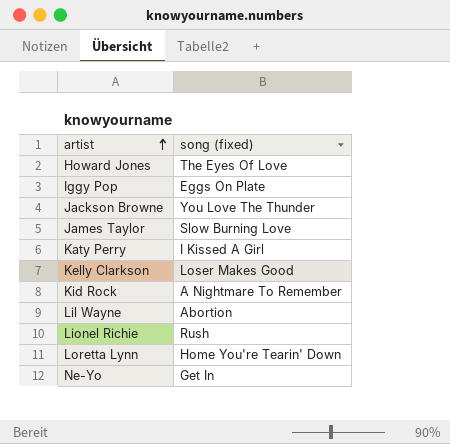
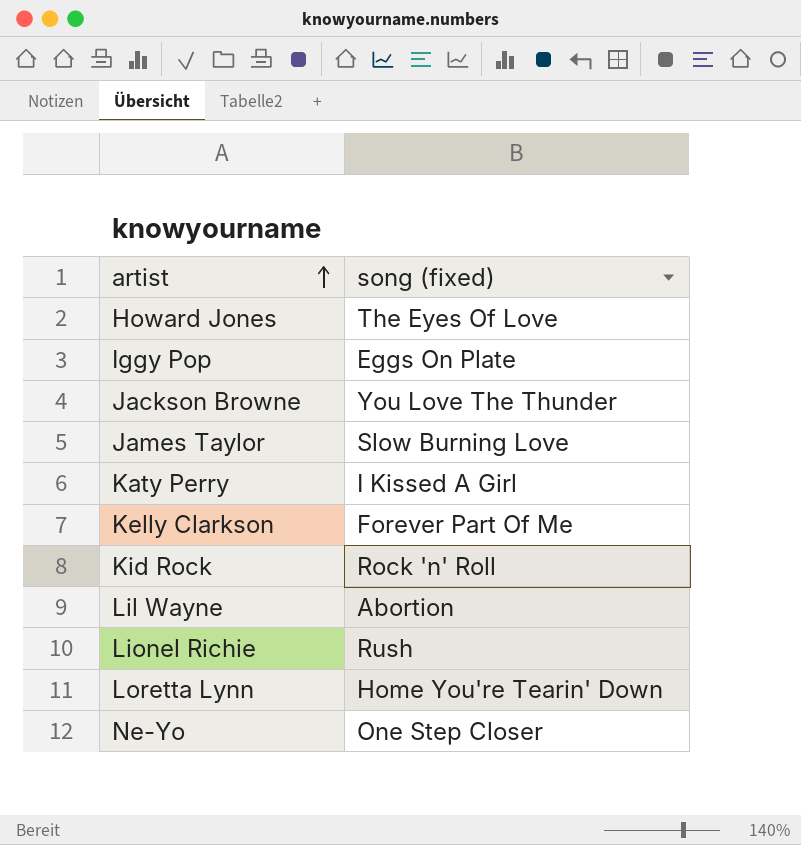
Kelly Clarkson | song (fixed): Loser Makes Good -> Forever Part Of Me
Kid Rock | song (fixed): A Nightmare To Remember -> Rock 'n' Roll
Ne-Yo | song (fixed): Get In -> One Step Closer

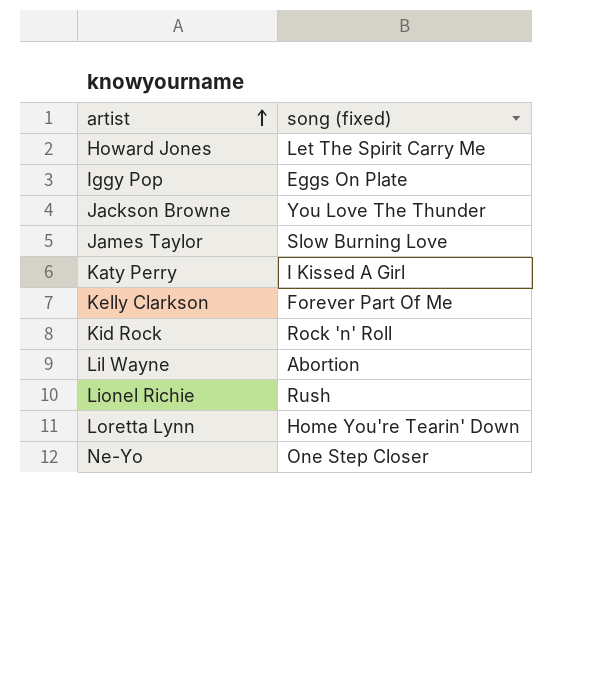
Howard Jones | song (fixed): The Eyes Of Love -> Let The Spirit Carry Me

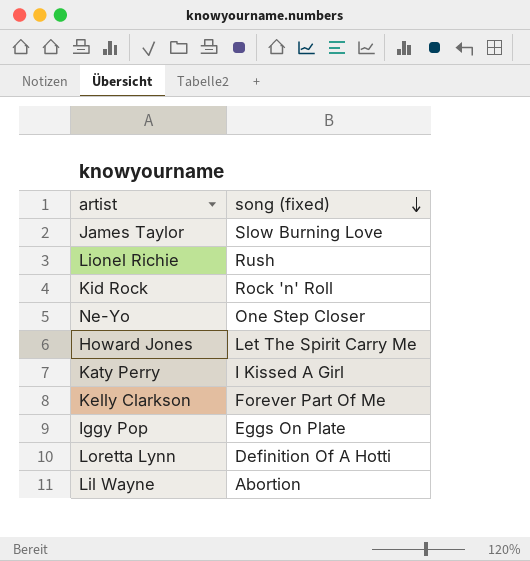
row order: artist ascending -> song (fixed) descending
row Jackson Browne: You Love The Thunder -> none
Loretta Lynn | song (fixed): Home You're Tearin' Down -> Definition Of A Hotti

